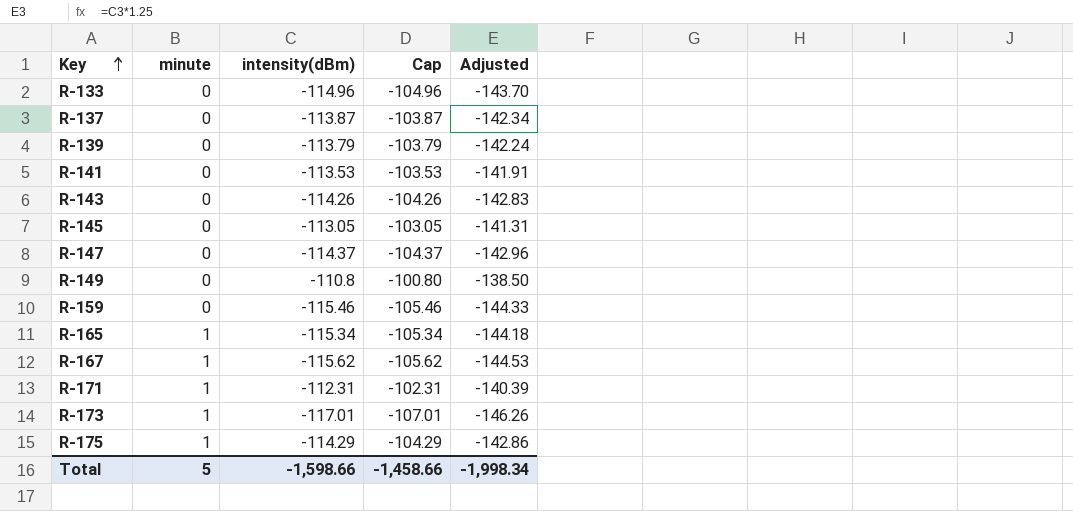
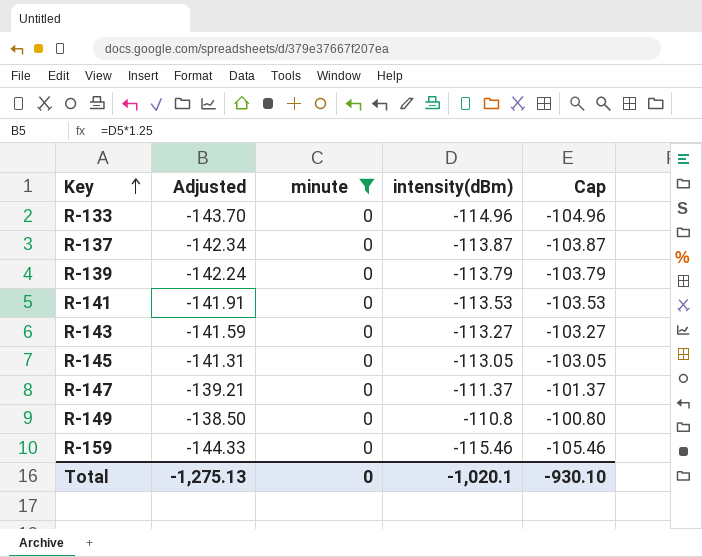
filter: none -> minute = 0
column Adjusted | position: 5 -> 2
R-143 | Adjusted: -142.83 -> -141.59
R-143 | intensity(dBm): -114.26 -> -113.27
R-143 | Cap: -104.26 -> -103.27
R-147 | Adjusted: -142.96 -> -139.21
R-147 | intensity(dBm): -114.37 -> -111.37
R-147 | Cap: -104.37 -> -101.37
Total | Adjusted: -1,998.34 -> -1,275.13
Total | minute: 5 -> 0
Total | intensity(dBm): -1,598.66 -> -1,020.1
Total | Cap: -1,458.66 -> -930.10

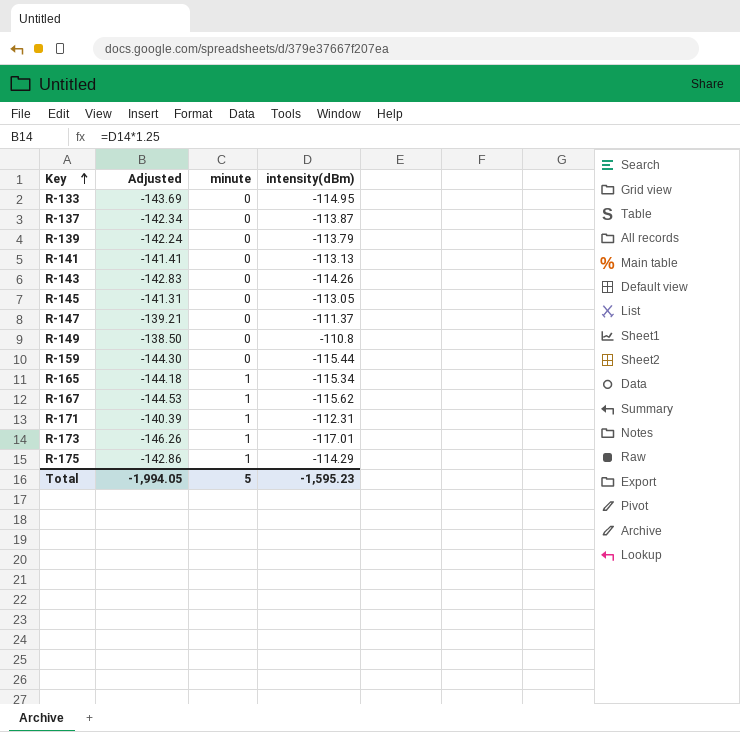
filter: minute = 0 -> none
column Cap | formula: [intensity(dBm)] + 10 -> none
R-133 | Adjusted: -143.70 -> -143.69
R-133 | intensity(dBm): -114.96 -> -114.95
R-141 | Adjusted: -141.91 -> -141.41
R-141 | intensity(dBm): -113.53 -> -113.13
R-143 | Adjusted: -141.59 -> -142.83
R-143 | intensity(dBm): -113.27 -> -114.26
R-159 | Adjusted: -144.33 -> -144.30
R-159 | intensity(dBm): -115.46 -> -115.44
Total | Adjusted: -1,275.13 -> -1,994.05
Total | minute: 0 -> 5
Total | intensity(dBm): -1,020.1 -> -1,595.23

